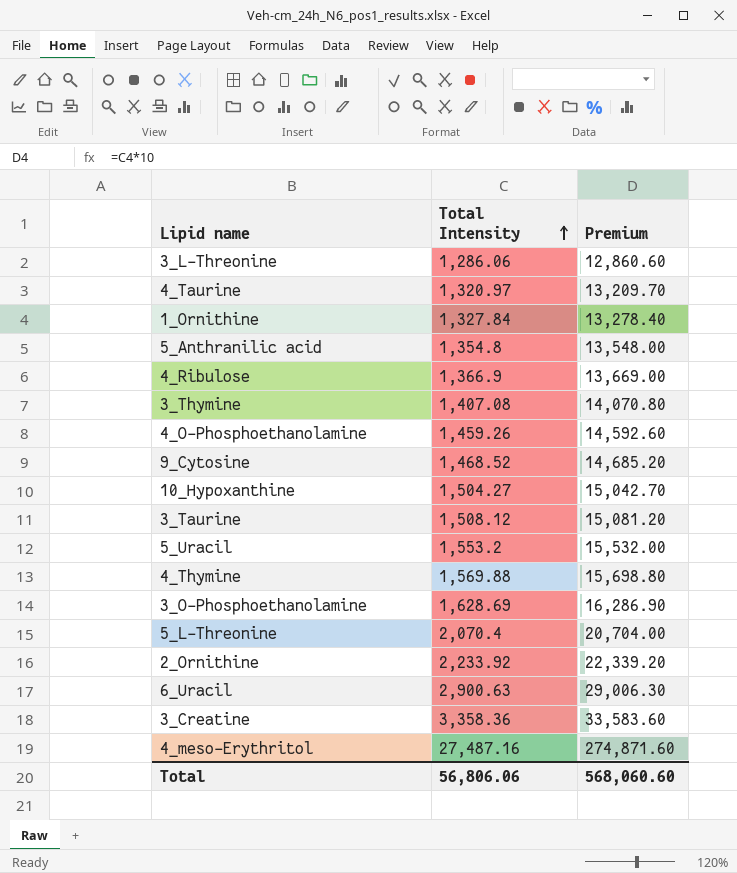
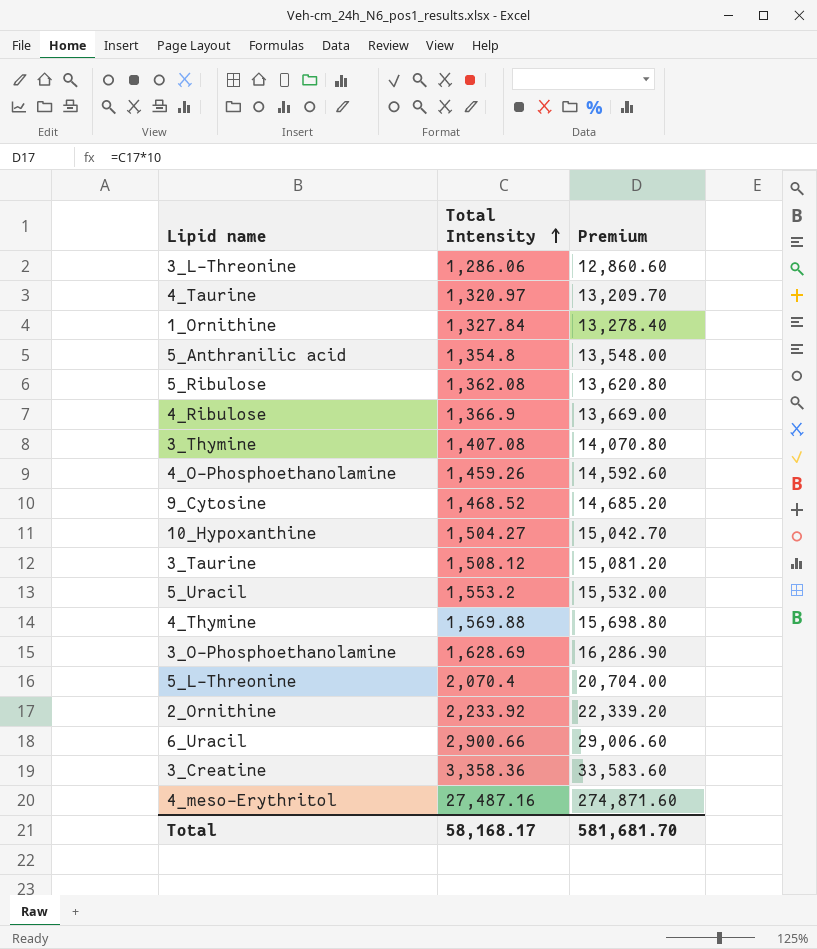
row 5_Ribulose: none -> 1,362.08 | 13,620.80
6_Uracil | Total Intensity: 2,900.63 -> 2,900.66
6_Uracil | Premium: 29,006.30 -> 29,006.60
Total | Total Intensity: 56,806.06 -> 58,168.17
Total | Premium: 568,060.60 -> 581,681.70

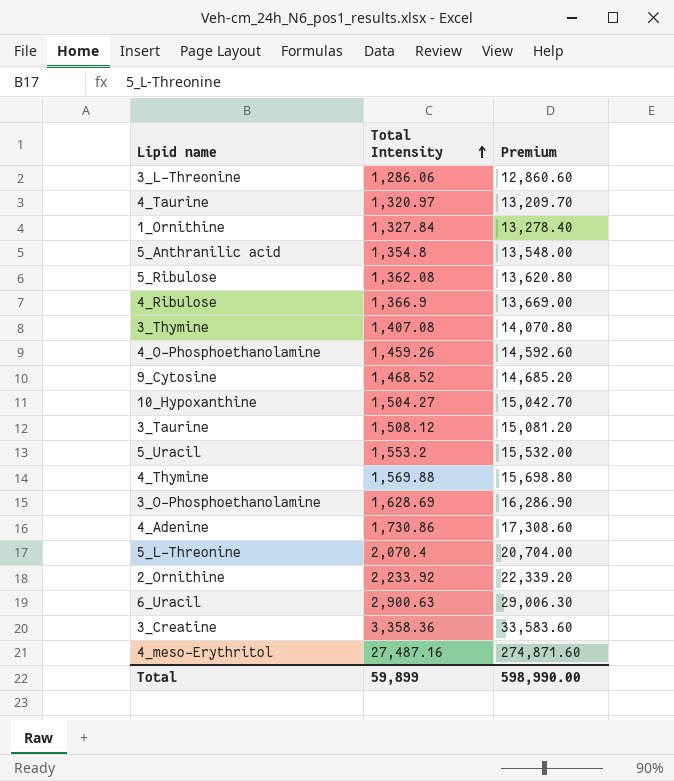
row 4_Adenine: none -> 1,730.86 | 17,308.60
6_Uracil | Total Intensity: 2,900.66 -> 2,900.63
6_Uracil | Premium: 29,006.60 -> 29,006.30
Total | Total Intensity: 58,168.17 -> 59,899
Total | Premium: 581,681.70 -> 598,990.00

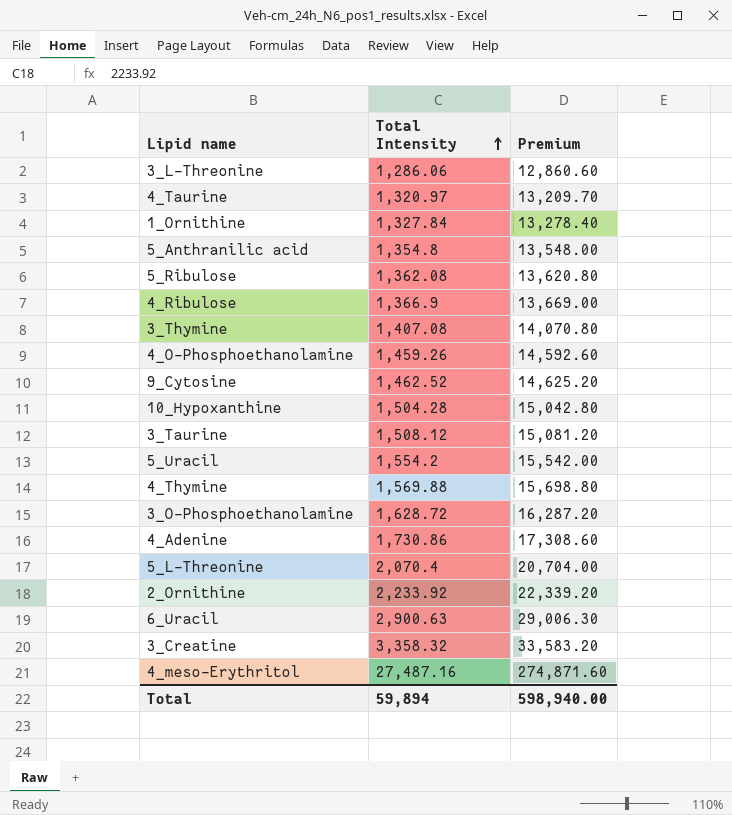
9_Cytosine | Total Intensity: 1,468.52 -> 1,462.52
9_Cytosine | Premium: 14,685.20 -> 14,625.20
10_Hypoxanthine | Total Intensity: 1,504.27 -> 1,504.28
10_Hypoxanthine | Premium: 15,042.70 -> 15,042.80
5_Uracil | Total Intensity: 1,553.2 -> 1,554.2
5_Uracil | Premium: 15,532.00 -> 15,542.00
3_O-Phosphoethanolamine | Total Intensity: 1,628.69 -> 1,628.72
3_O-Phosphoethanolamine | Premium: 16,286.90 -> 16,287.20
3_Creatine | Total Intensity: 3,358.36 -> 3,358.32
3_Creatine | Premium: 33,583.60 -> 33,583.20
Total | Total Intensity: 59,899 -> 59,894
Total | Premium: 598,990.00 -> 598,940.00

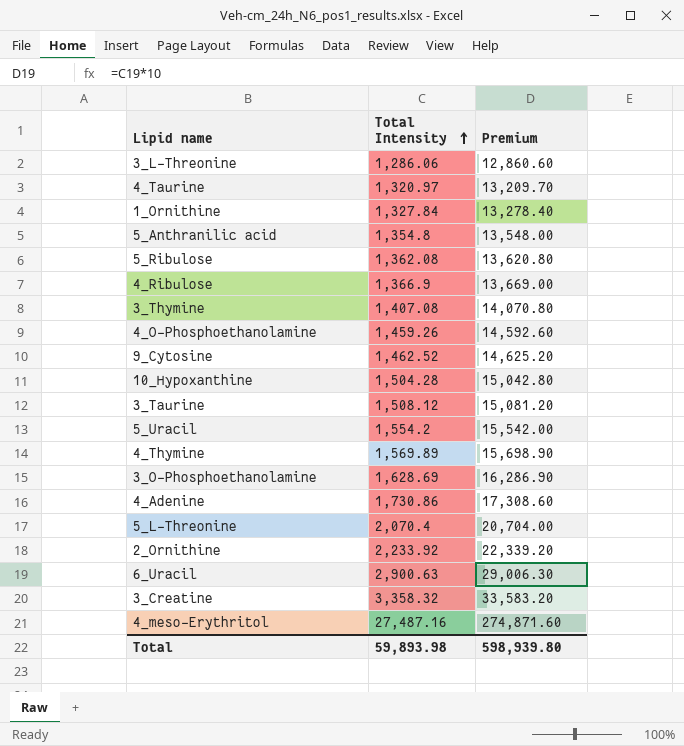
4_Thymine | Total Intensity: 1,569.88 -> 1,569.89
4_Thymine | Premium: 15,698.80 -> 15,698.90
3_O-Phosphoethanolamine | Total Intensity: 1,628.72 -> 1,628.69
3_O-Phosphoethanolamine | Premium: 16,287.20 -> 16,286.90
Total | Total Intensity: 59,894 -> 59,893.98
Total | Premium: 598,940.00 -> 598,939.80

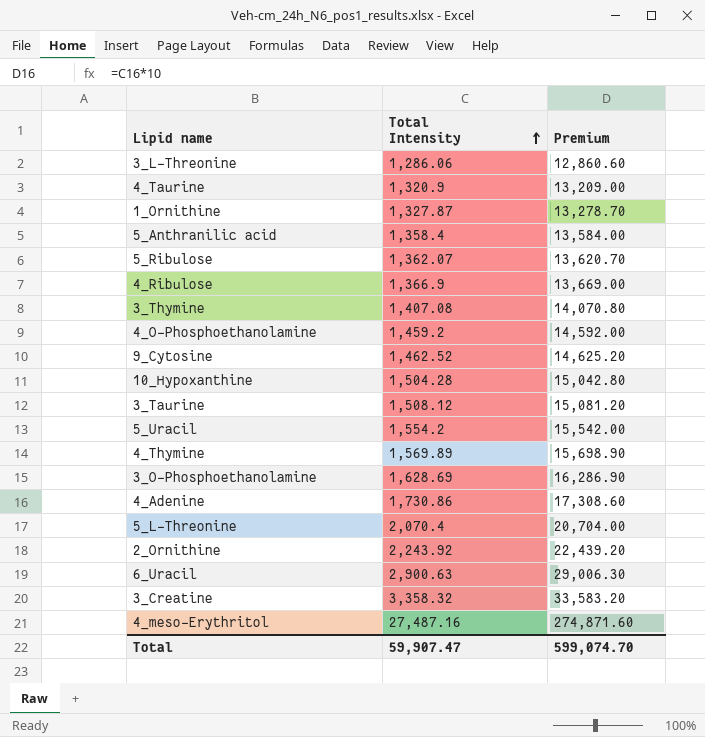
4_Taurine | Total Intensity: 1,320.97 -> 1,320.9
4_Taurine | Premium: 13,209.70 -> 13,209.00
1_Ornithine | Total Intensity: 1,327.84 -> 1,327.87
1_Ornithine | Premium: 13,278.40 -> 13,278.70
5_Anthranilic acid | Total Intensity: 1,354.8 -> 1,358.4
5_Anthranilic acid | Premium: 13,548.00 -> 13,584.00
5_Ribulose | Total Intensity: 1,362.08 -> 1,362.07
5_Ribulose | Premium: 13,620.80 -> 13,620.70
4_O-Phosphoethanolamine | Total Intensity: 1,459.26 -> 1,459.2
4_O-Phosphoethanolamine | Premium: 14,592.60 -> 14,592.00
2_Ornithine | Total Intensity: 2,233.92 -> 2,243.92
2_Ornithine | Premium: 22,339.20 -> 22,439.20
Total | Total Intensity: 59,893.98 -> 59,907.47
Total | Premium: 598,939.80 -> 599,074.70

